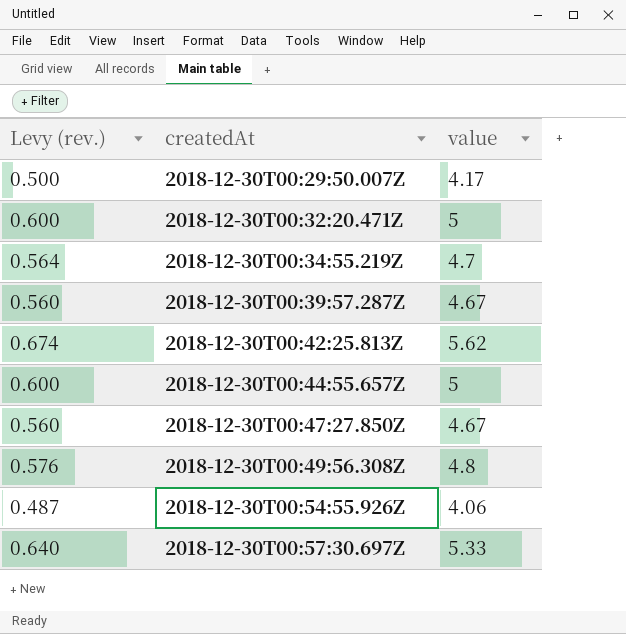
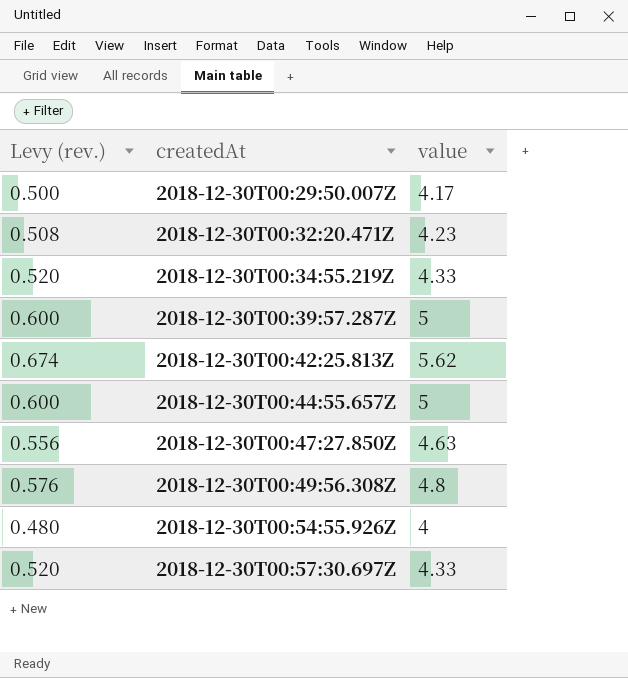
2018-12-30T00:32:20.471Z | Levy (rev.): 0.600 -> 0.508
2018-12-30T00:32:20.471Z | value: 5 -> 4.23
2018-12-30T00:34:55.219Z | Levy (rev.): 0.564 -> 0.520
2018-12-30T00:34:55.219Z | value: 4.7 -> 4.33
2018-12-30T00:39:57.287Z | Levy (rev.): 0.560 -> 0.600
2018-12-30T00:39:57.287Z | value: 4.67 -> 5
2018-12-30T00:47:27.850Z | Levy (rev.): 0.560 -> 0.556
2018-12-30T00:47:27.850Z | value: 4.67 -> 4.63
2018-12-30T00:54:55.926Z | Levy (rev.): 0.487 -> 0.480
2018-12-30T00:54:55.926Z | value: 4.06 -> 4
2018-12-30T00:57:30.697Z | Levy (rev.): 0.640 -> 0.520
2018-12-30T00:57:30.697Z | value: 5.33 -> 4.33

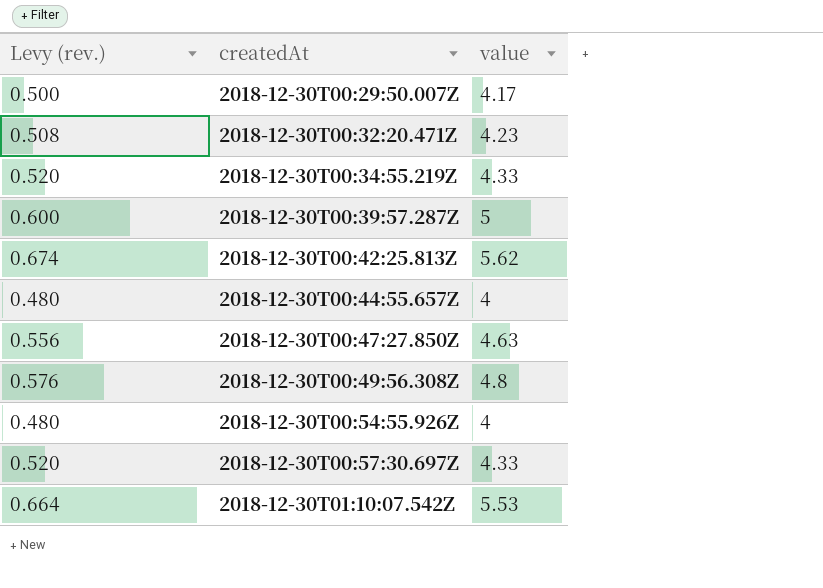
2018-12-30T00:44:55.657Z | Levy (rev.): 0.600 -> 0.480
2018-12-30T00:44:55.657Z | value: 5 -> 4
row 2018-12-30T01:10:07.542Z: none -> 0.664 | 5.53

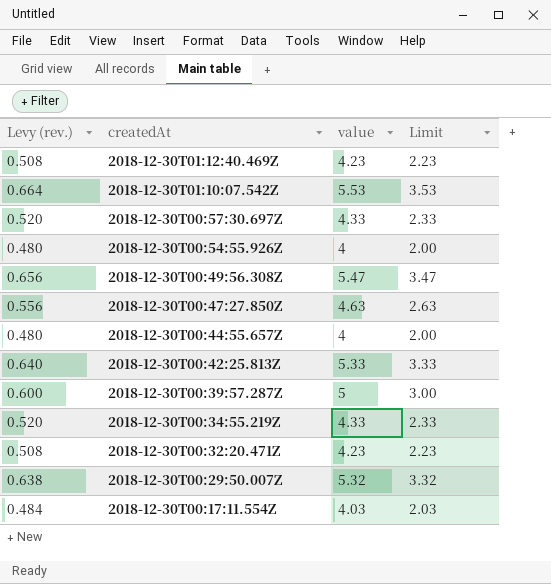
row order: createdAt ascending -> createdAt descending
column Limit | formula: none -> [value] - 2
row 2018-12-30T01:12:40.469Z: none -> 0.508 | 4.23 | 2.23
2018-12-30T00:49:56.308Z | Levy (rev.): 0.576 -> 0.656
2018-12-30T00:49:56.308Z | value: 4.8 -> 5.47
2018-12-30T00:42:25.813Z | Levy (rev.): 0.674 -> 0.640
2018-12-30T00:42:25.813Z | value: 5.62 -> 5.33
2018-12-30T00:29:50.007Z | Levy (rev.): 0.500 -> 0.638
2018-12-30T00:29:50.007Z | value: 4.17 -> 5.32
row 2018-12-30T00:17:11.554Z: none -> 0.484 | 4.03 | 2.03

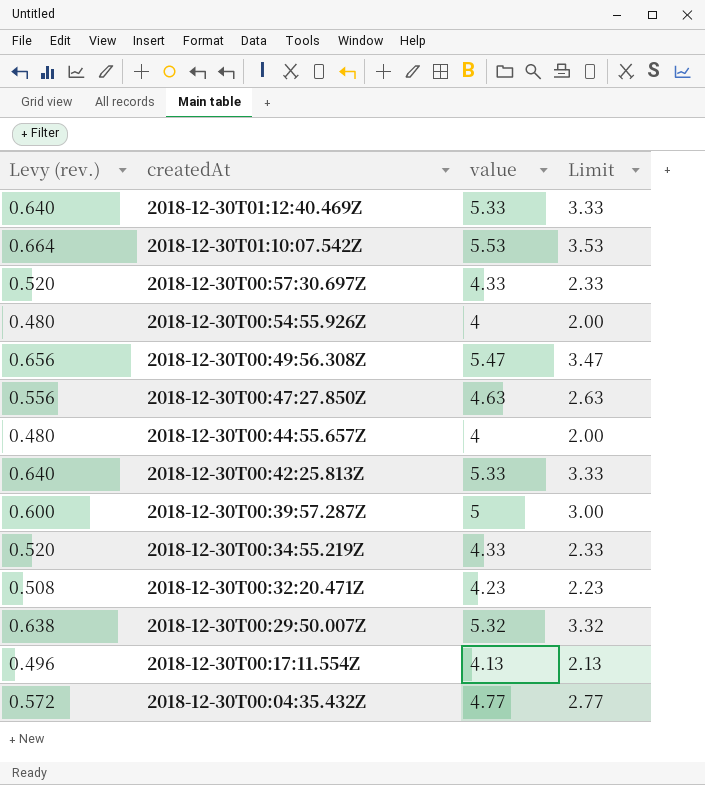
2018-12-30T01:12:40.469Z | Levy (rev.): 0.508 -> 0.640
2018-12-30T01:12:40.469Z | value: 4.23 -> 5.33
2018-12-30T01:12:40.469Z | Limit: 2.23 -> 3.33
2018-12-30T00:17:11.554Z | Levy (rev.): 0.484 -> 0.496
2018-12-30T00:17:11.554Z | value: 4.03 -> 4.13
2018-12-30T00:17:11.554Z | Limit: 2.03 -> 2.13
row 2018-12-30T00:04:35.432Z: none -> 0.572 | 4.77 | 2.77

